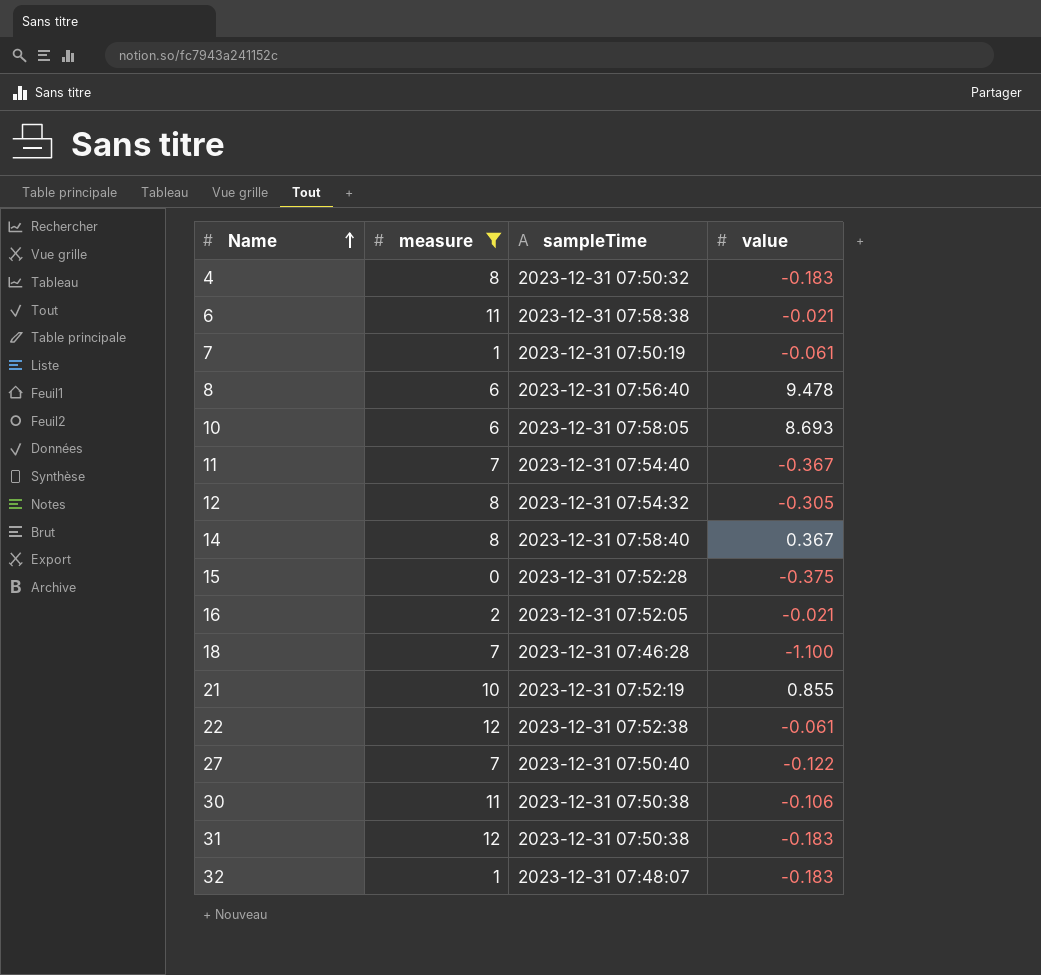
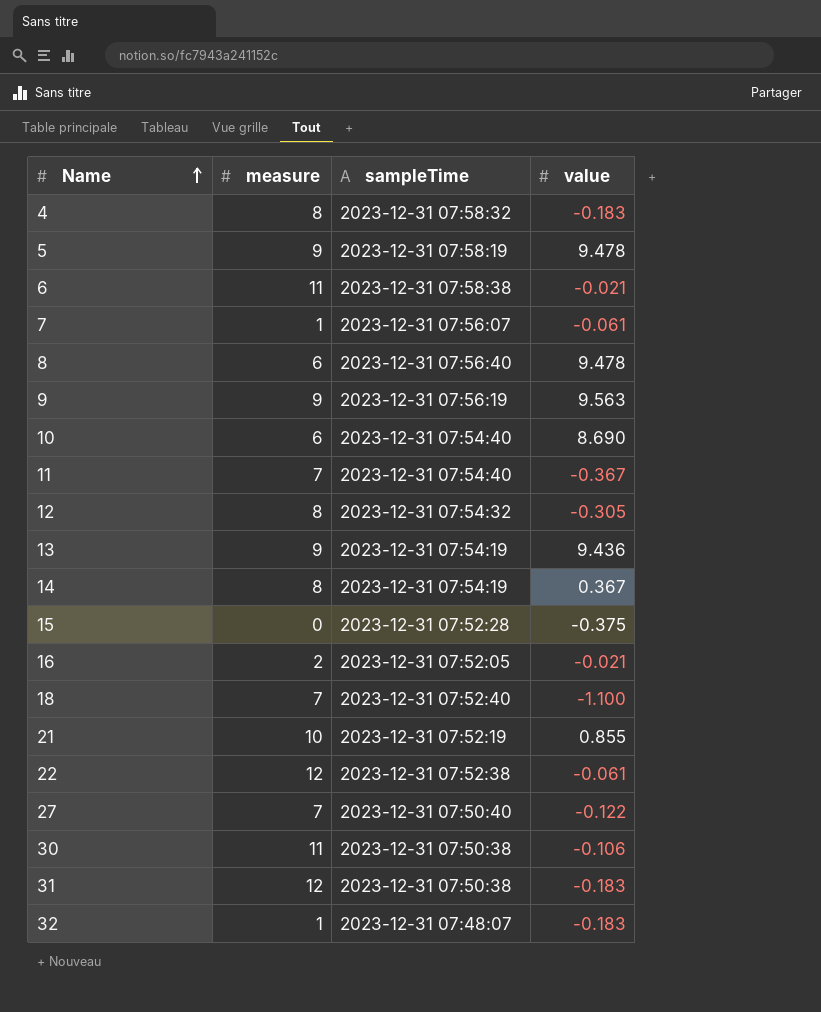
filter: measure != 9 -> none
4 | sampleTime: 2023-12-31 07:50:32 -> 2023-12-31 07:58:32
7 | sampleTime: 2023-12-31 07:50:19 -> 2023-12-31 07:56:07
10 | sampleTime: 2023-12-31 07:58:05 -> 2023-12-31 07:54:40
10 | value: 8.693 -> 8.690
14 | sampleTime: 2023-12-31 07:58:40 -> 2023-12-31 07:54:19
18 | sampleTime: 2023-12-31 07:46:28 -> 2023-12-31 07:52:40

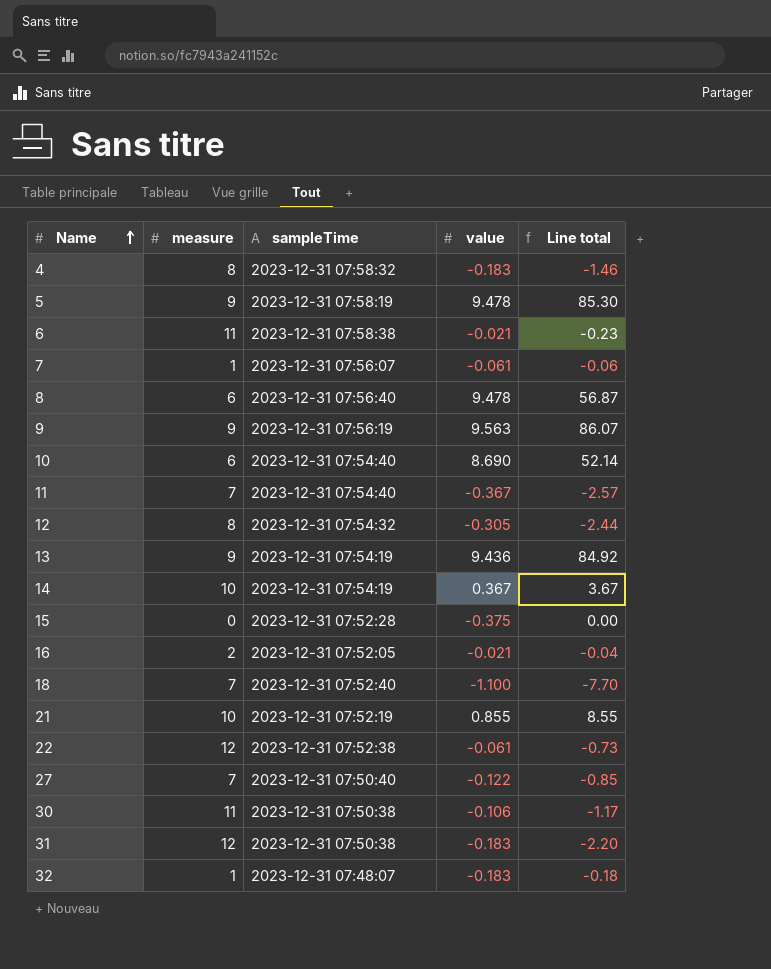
column Line total | formula: none -> [measure] * [value]
14 | measure: 8 -> 10

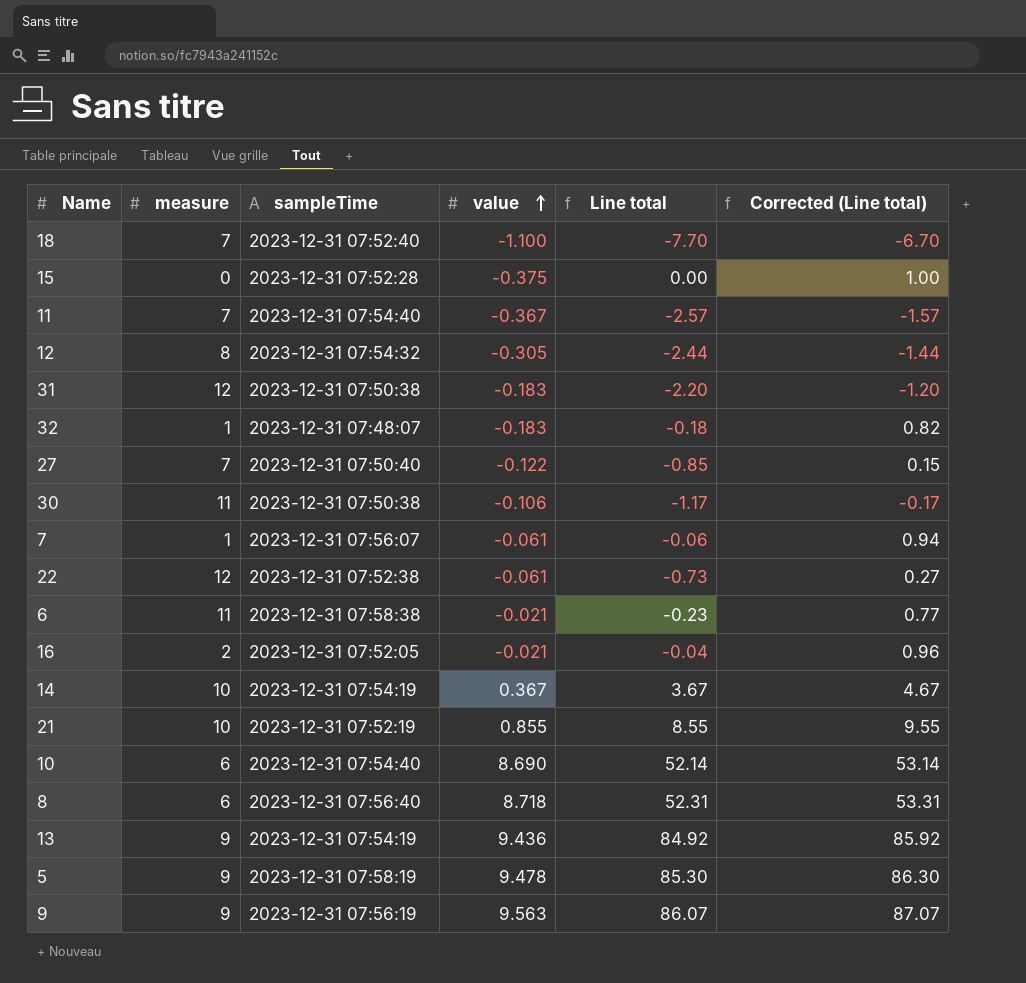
row order: Name ascending -> value ascending
column Corrected (Line total) | formula: none -> [Line total] + 1
row 4: 8 | 2023-12-31 07:58:32 | -0.183 | -1.46 -> none
8 | value: 9.478 -> 8.718
8 | Line total: 56.87 -> 52.31

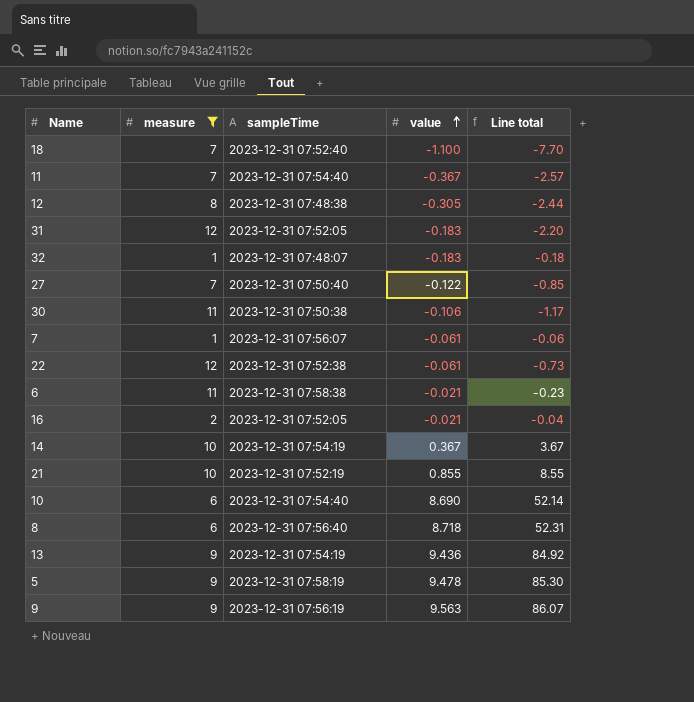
filter: none -> measure != 0
column Corrected (Line total) | formula: [Line total] + 1 -> none
12 | sampleTime: 2023-12-31 07:54:32 -> 2023-12-31 07:48:38
31 | sampleTime: 2023-12-31 07:50:38 -> 2023-12-31 07:52:05

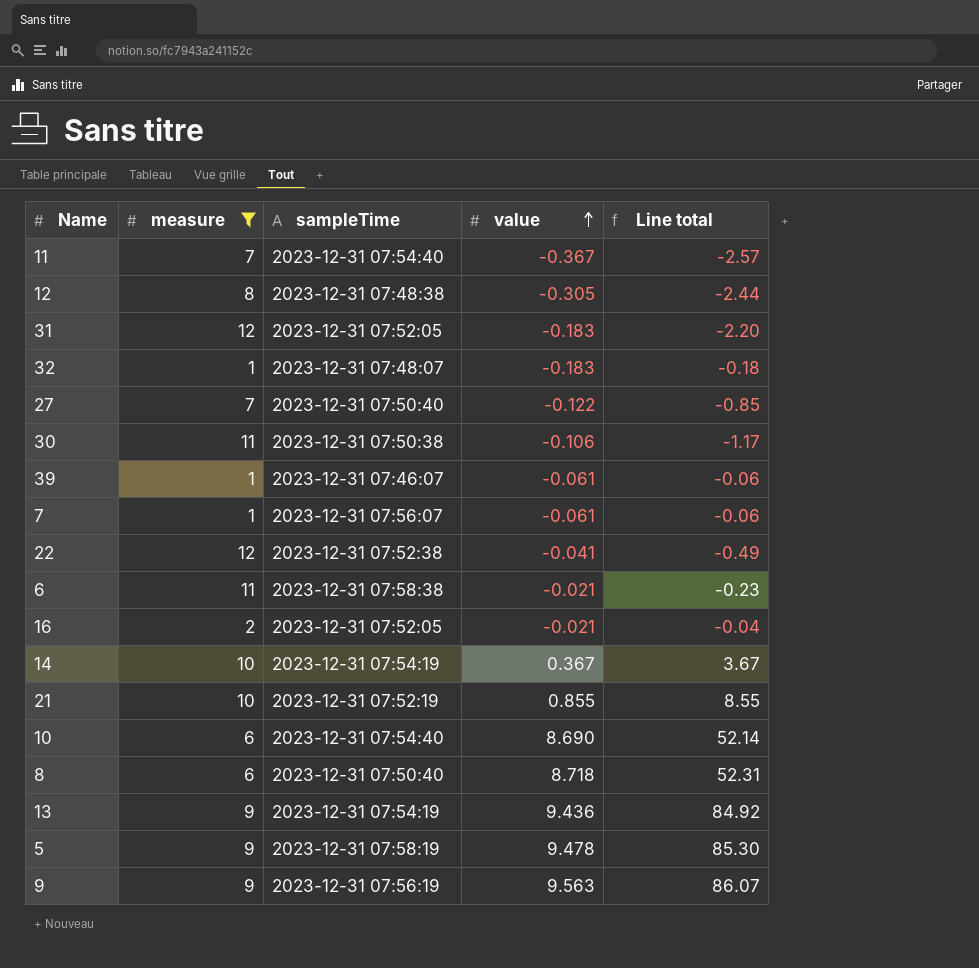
row 18: 7 | 2023-12-31 07:52:40 | -1.100 | -7.70 -> none
row 39: none -> 1 | 2023-12-31 07:46:07 | -0.061 | -0.06
22 | value: -0.061 -> -0.041
22 | Line total: -0.73 -> -0.49
8 | sampleTime: 2023-12-31 07:56:40 -> 2023-12-31 07:50:40

